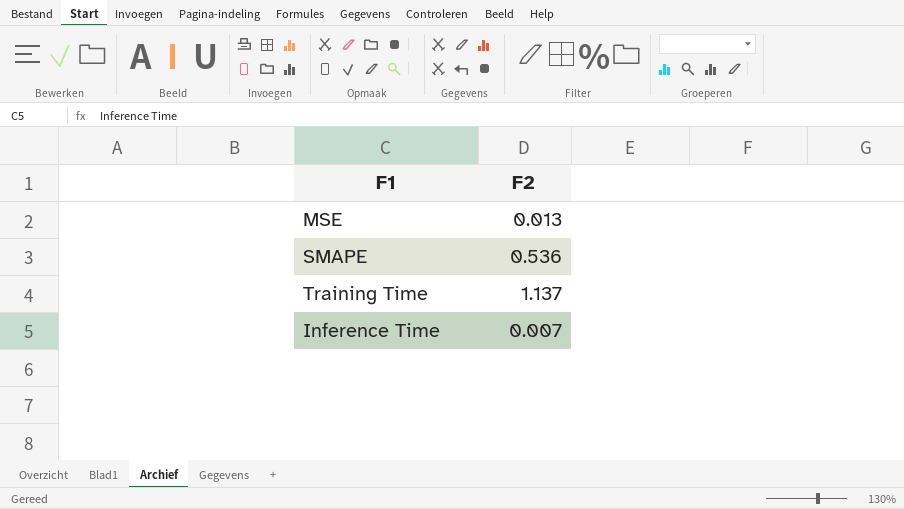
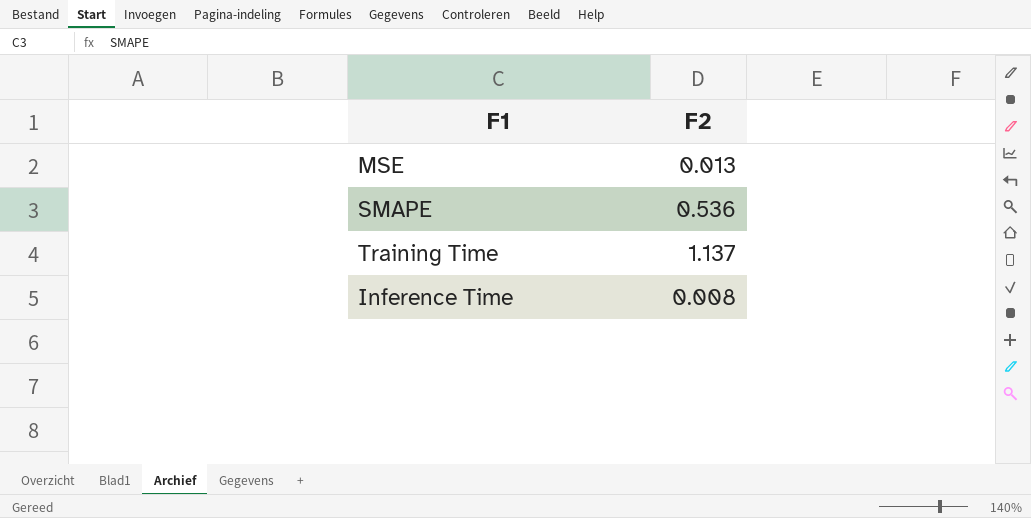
Inference Time | F2: 0.007 -> 0.008

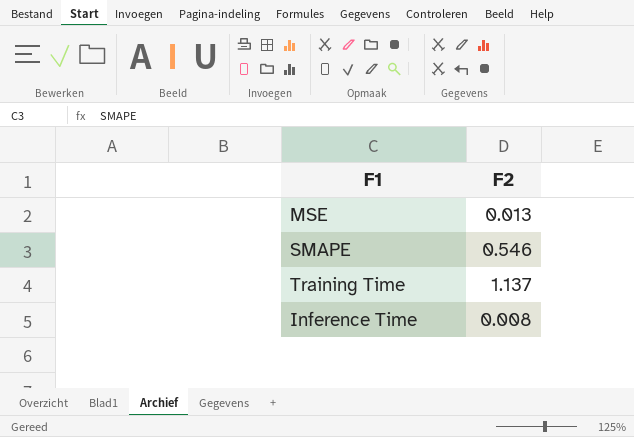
SMAPE | F2: 0.536 -> 0.546

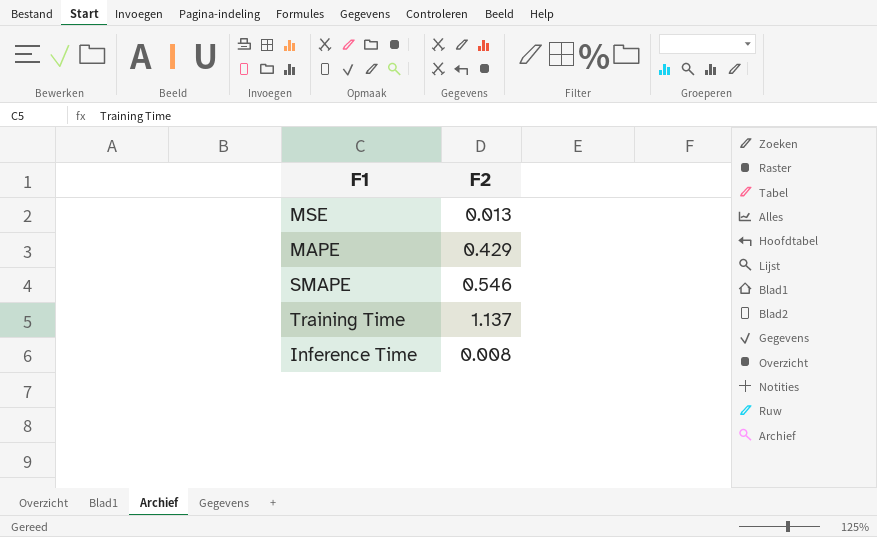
row MAPE: none -> 0.429

